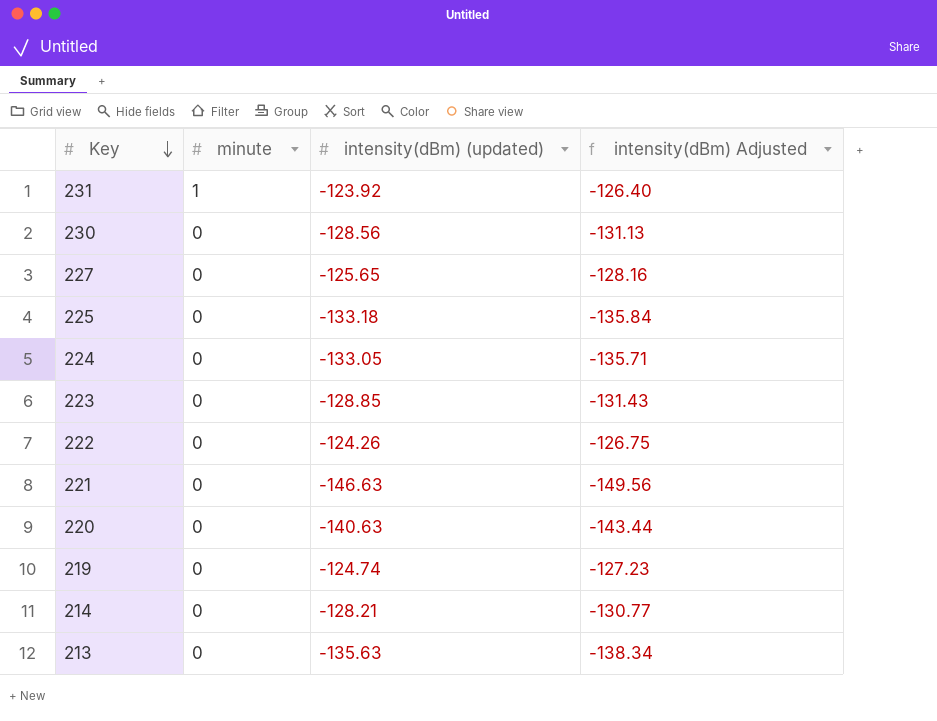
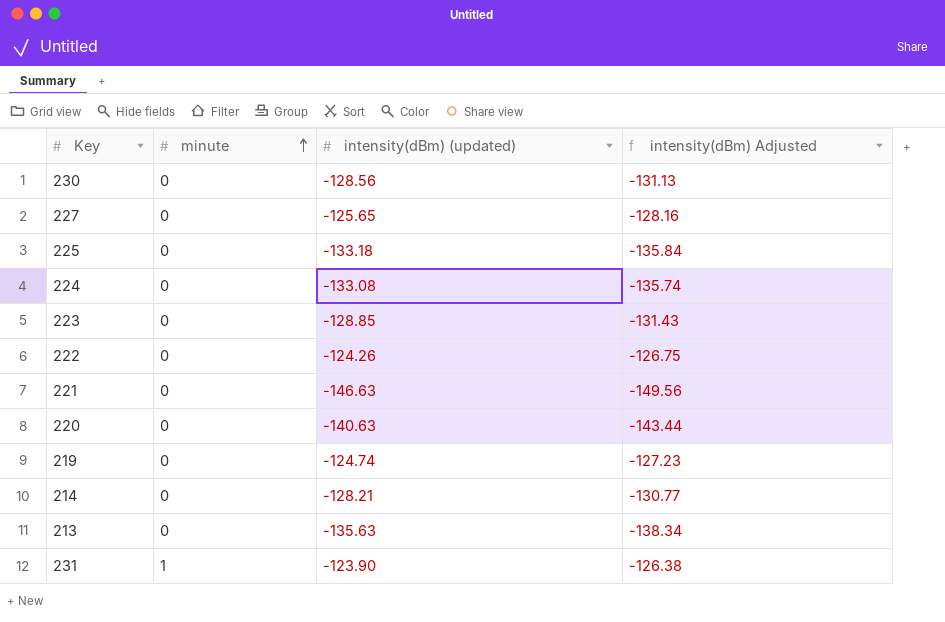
row order: Key descending -> minute ascending
224 | intensity(dBm) (updated): -133.05 -> -133.08
224 | intensity(dBm) Adjusted: -135.71 -> -135.74
231 | intensity(dBm) (updated): -123.92 -> -123.90
231 | intensity(dBm) Adjusted: -126.40 -> -126.38

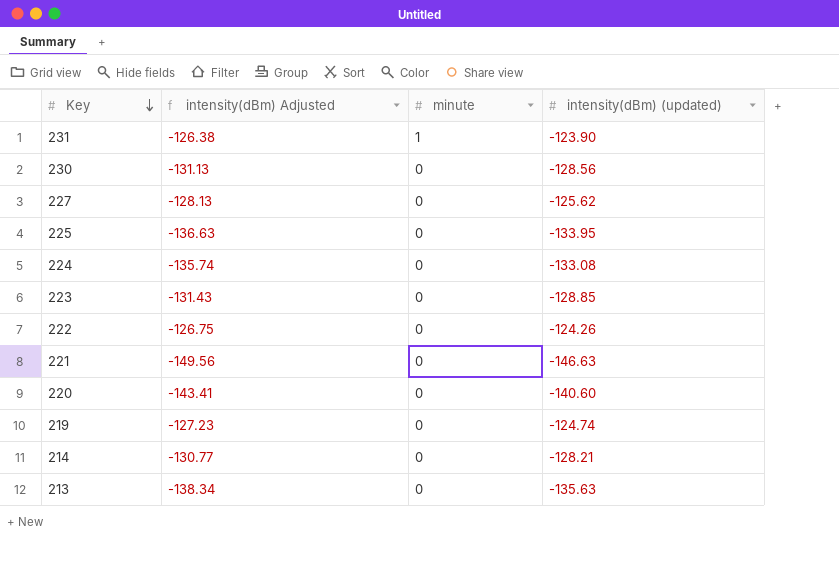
row order: minute ascending -> Key descending
column intensity(dBm) Adjusted | position: 4 -> 2
227 | intensity(dBm) Adjusted: -128.16 -> -128.13
227 | intensity(dBm) (updated): -125.65 -> -125.62
225 | intensity(dBm) Adjusted: -135.84 -> -136.63
225 | intensity(dBm) (updated): -133.18 -> -133.95
220 | intensity(dBm) Adjusted: -143.44 -> -143.41
220 | intensity(dBm) (updated): -140.63 -> -140.60

